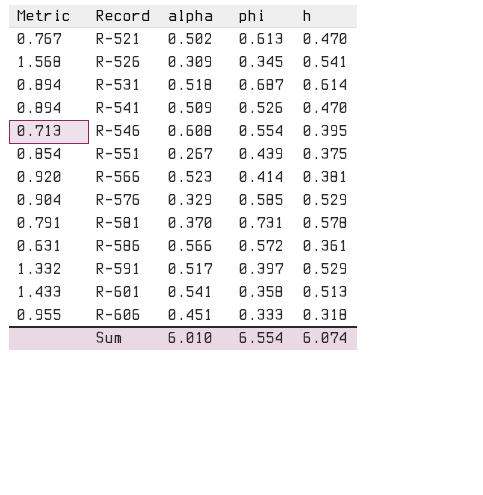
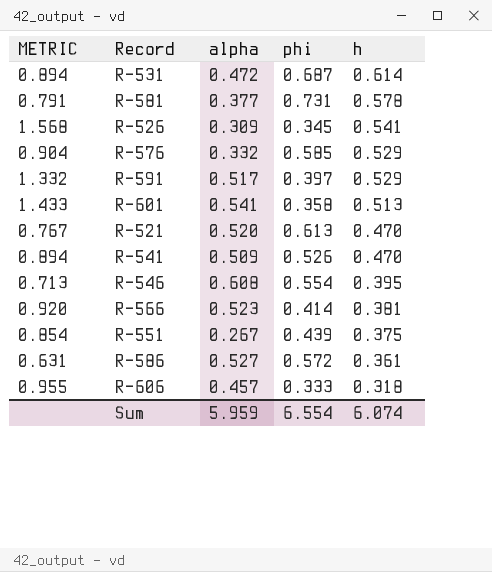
row order: Record ascending -> h descending
column name: Metric -> METRIC
R-531 | alpha: 0.518 -> 0.472
R-581 | alpha: 0.370 -> 0.377
R-576 | alpha: 0.329 -> 0.332
R-521 | alpha: 0.502 -> 0.520
R-586 | alpha: 0.566 -> 0.527
R-606 | alpha: 0.451 -> 0.457
Sum | alpha: 6.010 -> 5.959

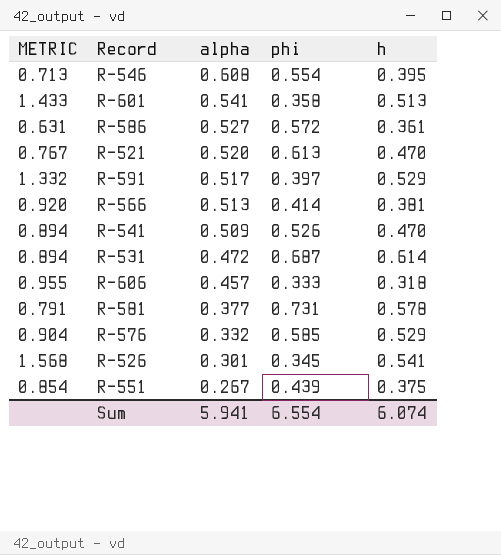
row order: h descending -> alpha descending
R-566 | alpha: 0.523 -> 0.513
R-526 | alpha: 0.309 -> 0.301
Sum | alpha: 5.959 -> 5.941

